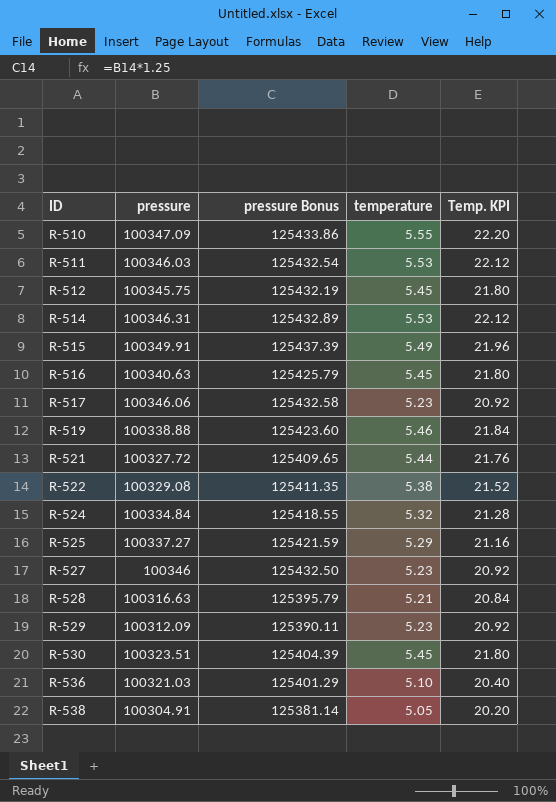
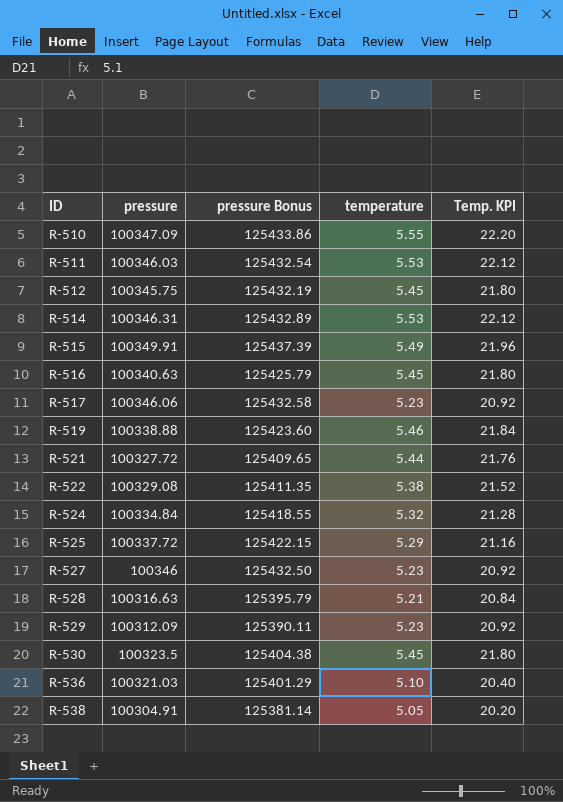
R-525 | pressure: 100337.27 -> 100337.72
R-525 | pressure Bonus: 125421.59 -> 125422.15
R-530 | pressure: 100323.51 -> 100323.5
R-530 | pressure Bonus: 125404.39 -> 125404.38

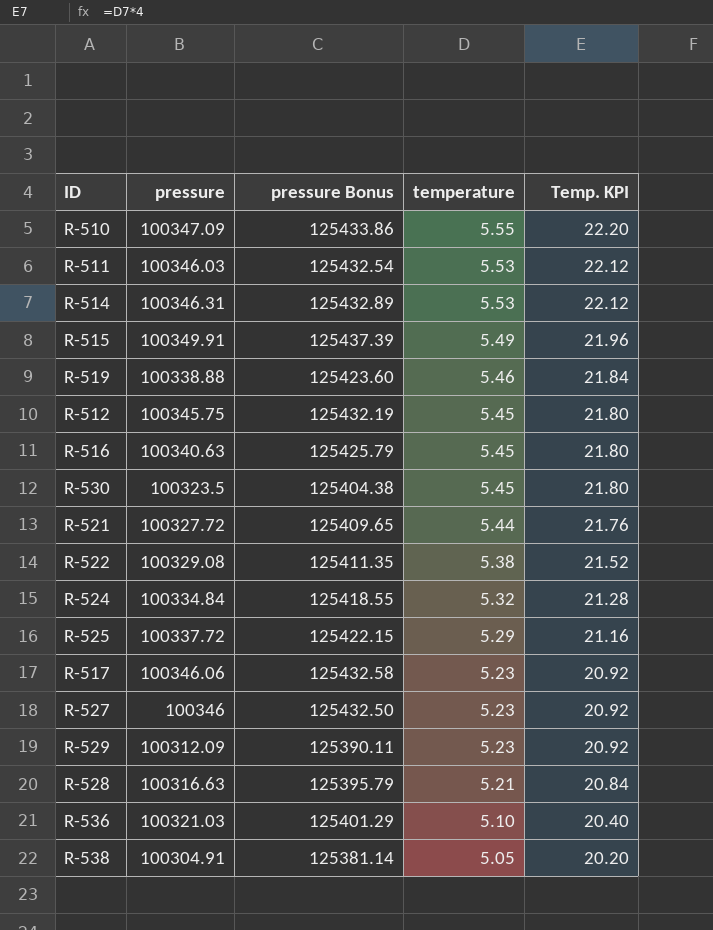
row order: ID ascending -> temperature descending

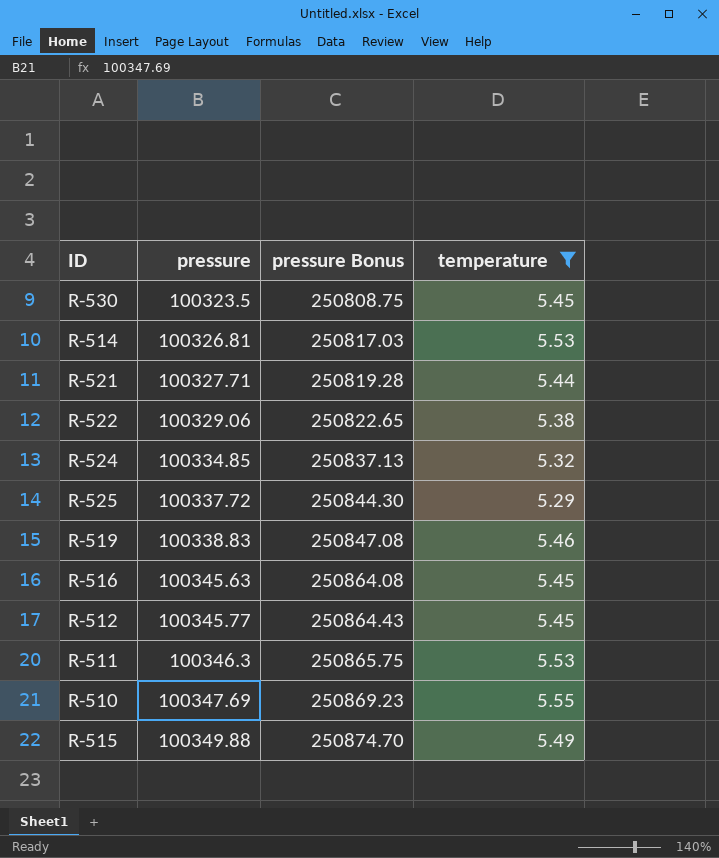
filter: none -> temperature >= 5.29
row order: temperature descending -> pressure ascending
column Temp. KPI | formula: [temperature] * 4 -> none
column pressure Bonus | formula: [pressure] * 1.25 -> [pressure] * 2.5
R-514 | pressure: 100346.31 -> 100326.81
R-521 | pressure: 100327.72 -> 100327.71
R-522 | pressure: 100329.08 -> 100329.06
R-524 | pressure: 100334.84 -> 100334.85
R-519 | pressure: 100338.88 -> 100338.83
R-516 | pressure: 100340.63 -> 100345.63
R-512 | pressure: 100345.75 -> 100345.77
R-511 | pressure: 100346.03 -> 100346.3
R-510 | pressure: 100347.09 -> 100347.69
R-515 | pressure: 100349.91 -> 100349.88

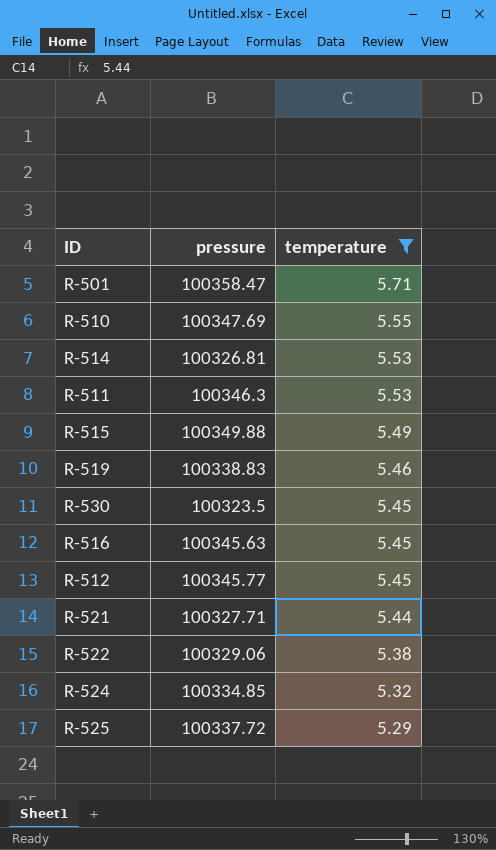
row order: pressure ascending -> temperature descending
column pressure Bonus | formula: [pressure] * 2.5 -> none
row R-501: none -> 100358.47 | 5.71

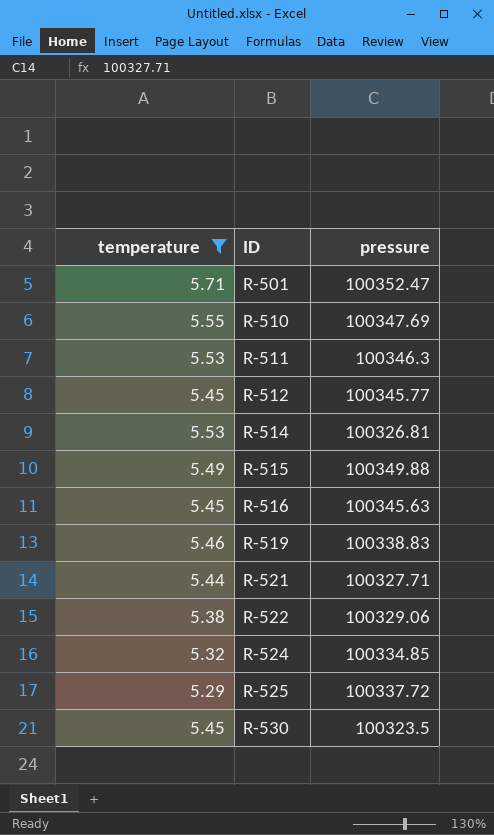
row order: temperature descending -> ID ascending
column temperature | position: 3 -> 1
R-501 | pressure: 100358.47 -> 100352.47

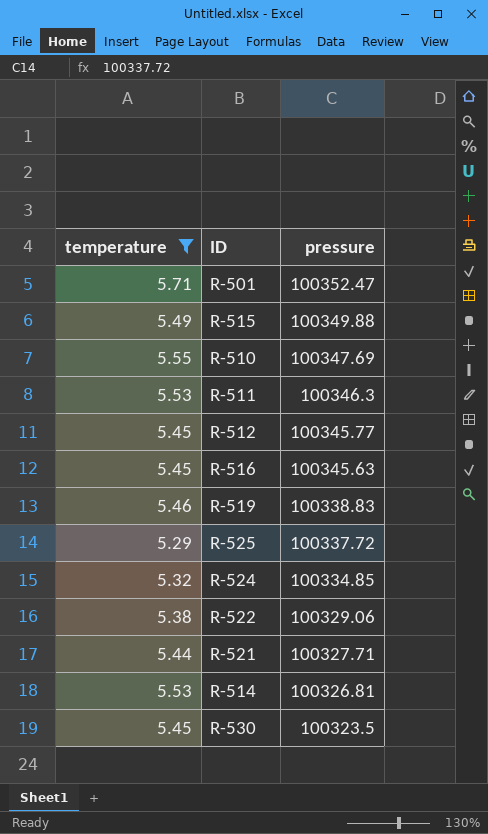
row order: ID ascending -> pressure descending

